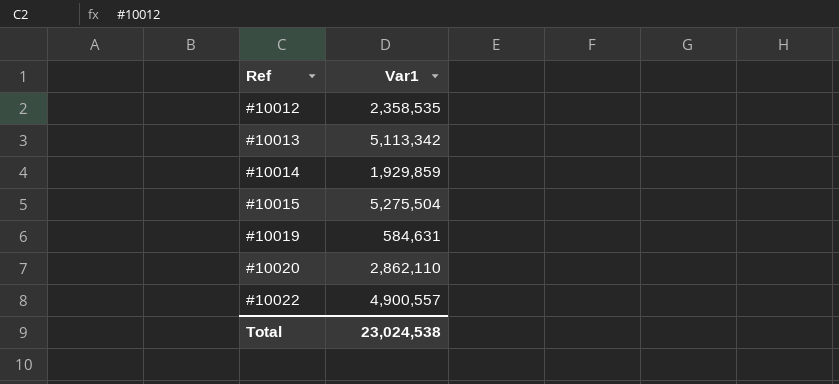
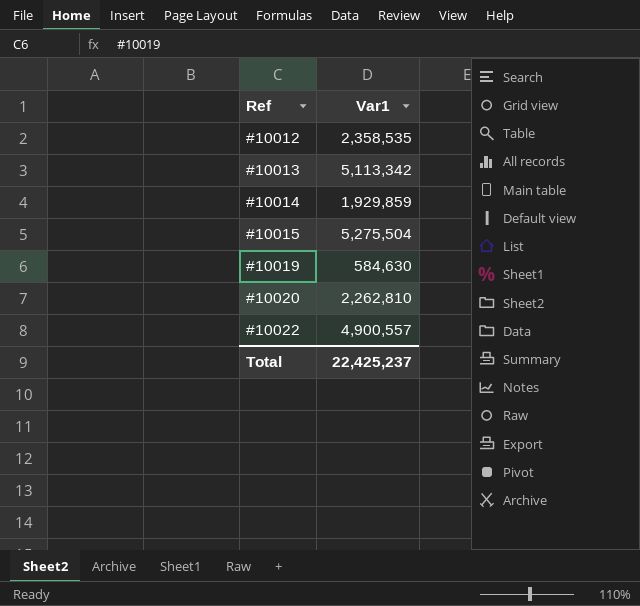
#10019 | Var1: 584,631 -> 584,630
#10020 | Var1: 2,862,110 -> 2,262,810
Total | Var1: 23,024,538 -> 22,425,237

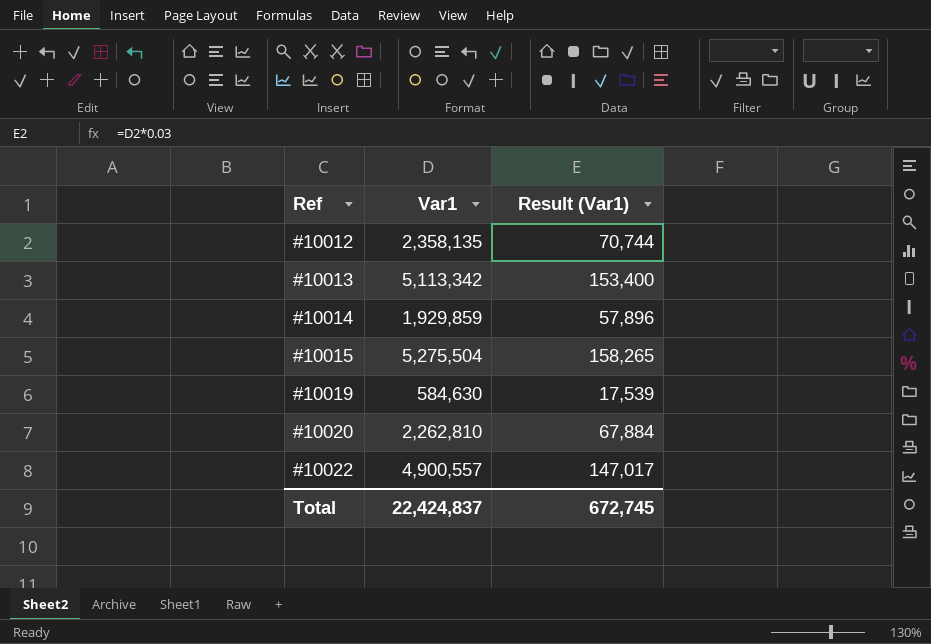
column Result (Var1) | formula: none -> [Var1] * 0.03
#10012 | Var1: 2,358,535 -> 2,358,135
Total | Var1: 22,425,237 -> 22,424,837

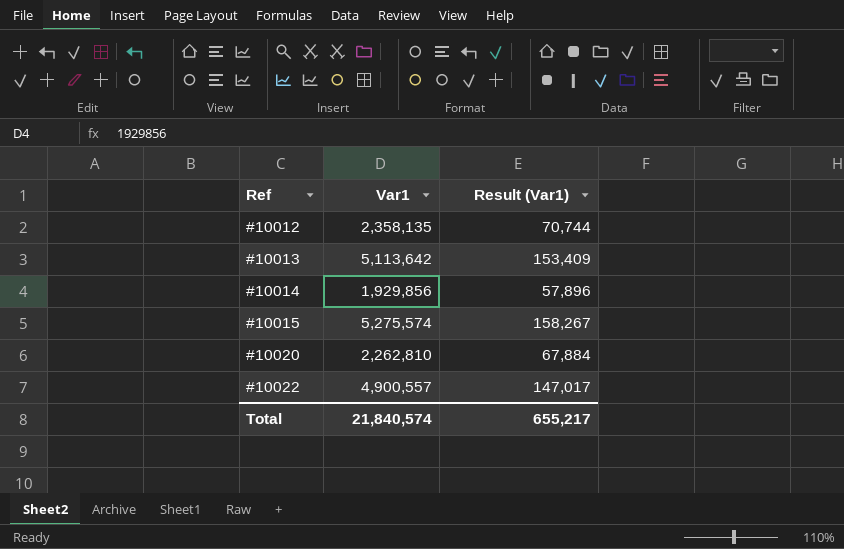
row #10019: 584,630 | 17,539 -> none
#10013 | Var1: 5,113,342 -> 5,113,642
#10013 | Result (Var1): 153,400 -> 153,409
#10014 | Var1: 1,929,859 -> 1,929,856
#10015 | Var1: 5,275,504 -> 5,275,574
#10015 | Result (Var1): 158,265 -> 158,267
Total | Var1: 22,424,837 -> 21,840,574
Total | Result (Var1): 672,745 -> 655,217

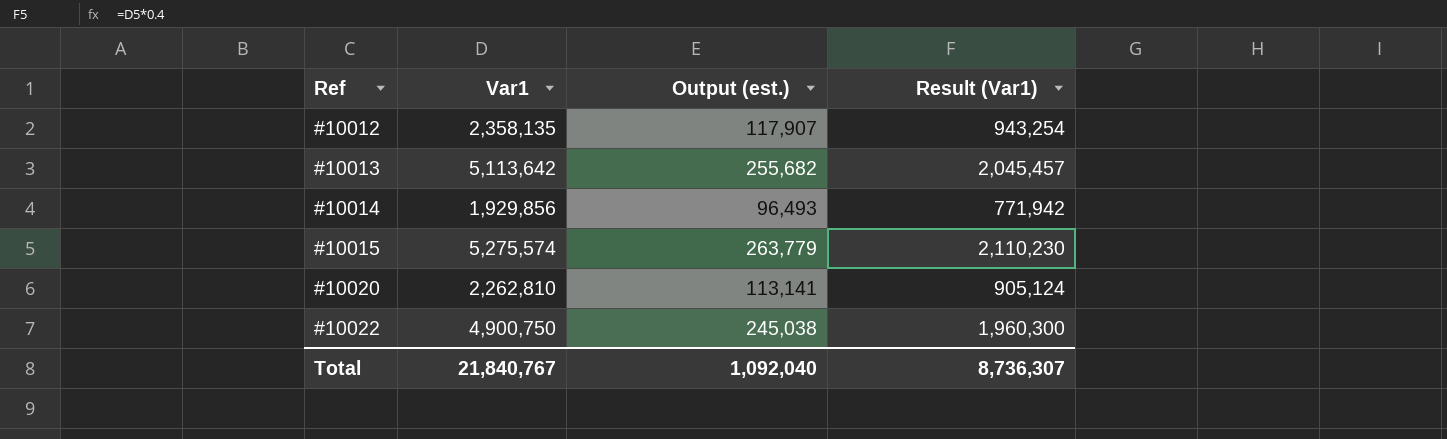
column Output (est.) | formula: none -> [Var1] * 0.05
column Result (Var1) | formula: [Var1] * 0.03 -> [Var1] * 0.4
#10022 | Var1: 4,900,557 -> 4,900,750
Total | Var1: 21,840,574 -> 21,840,767
Total | Result (Var1): 655,217 -> 8,736,307

